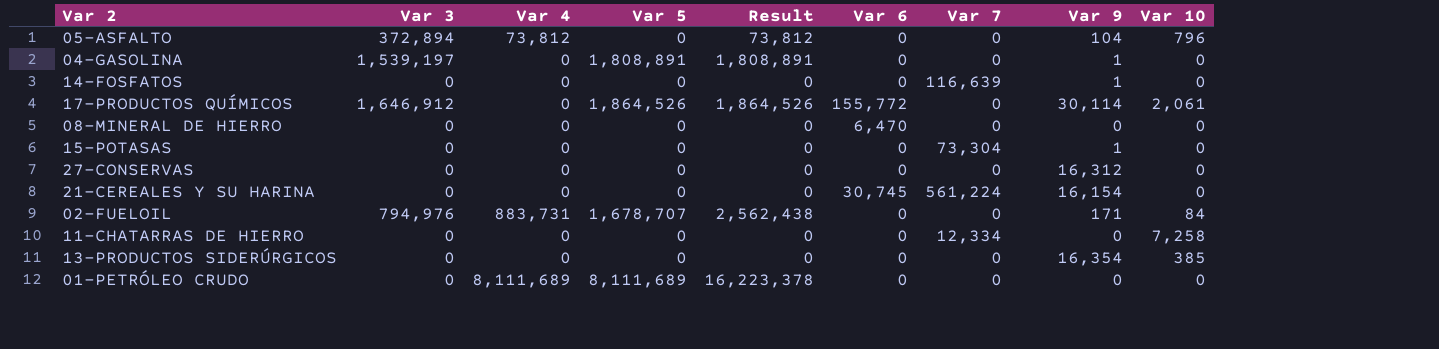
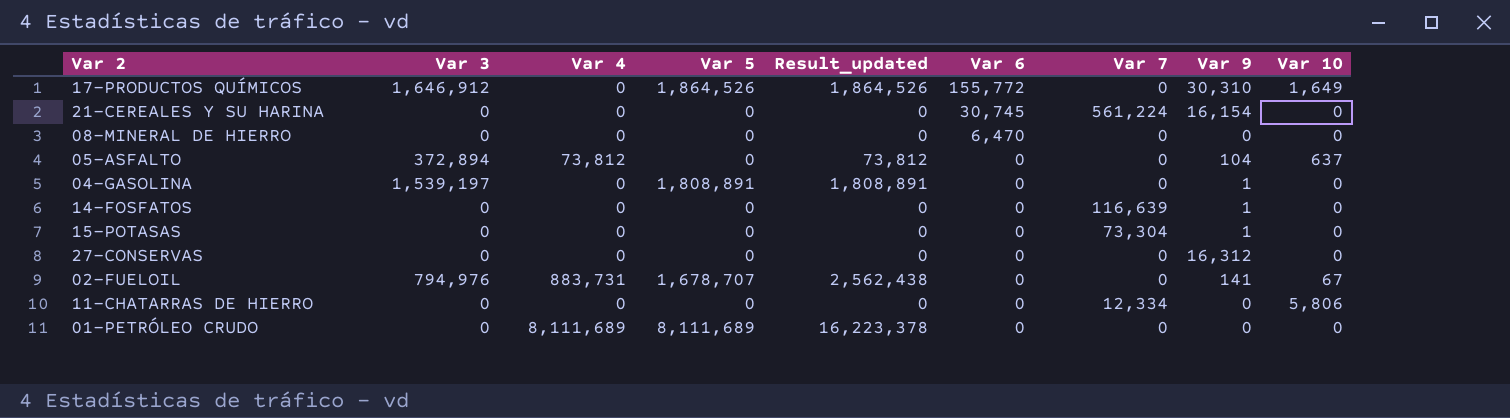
row order: none -> Var 6 descending
column name: Result -> Result_updated
row 13-PRODUCTOS SIDERÚRGICOS: 0 | 0 | 0 | 0 | 0 | 0 | 16,354 | 385 -> none
17-PRODUCTOS QUÍMICOS | Var 9: 30,114 -> 30,310
17-PRODUCTOS QUÍMICOS | Var 10: 2,061 -> 1,649
05-ASFALTO | Var 10: 796 -> 637
02-FUELOIL | Var 9: 171 -> 141
02-FUELOIL | Var 10: 84 -> 67
11-CHATARRAS DE HIERRO | Var 10: 7,258 -> 5,806

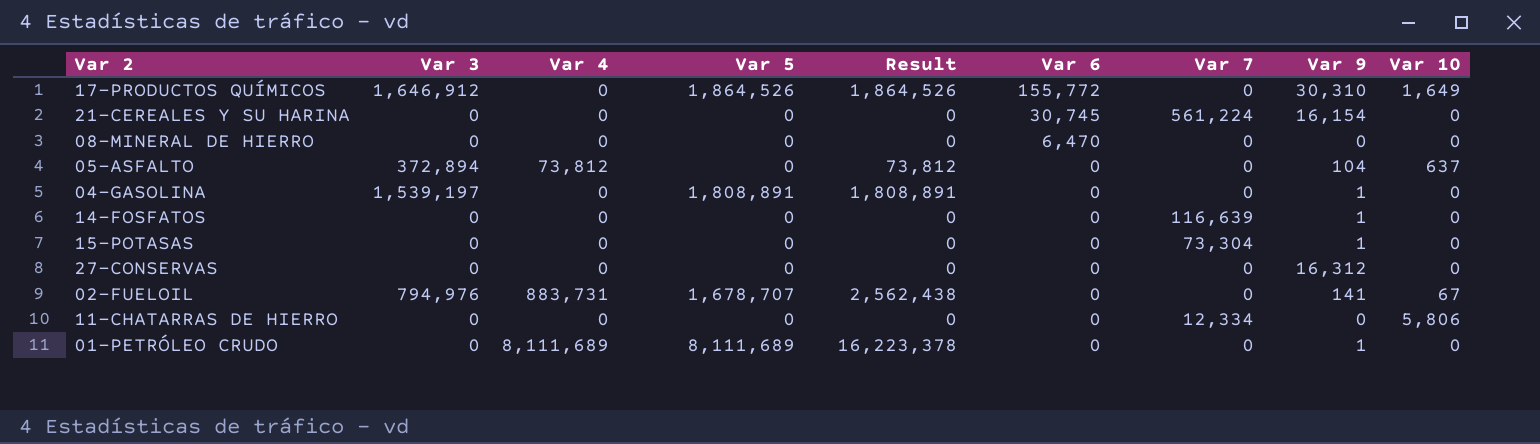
column name: Result_updated -> Result
01-PETRÓLEO CRUDO | Var 9: 0 -> 1

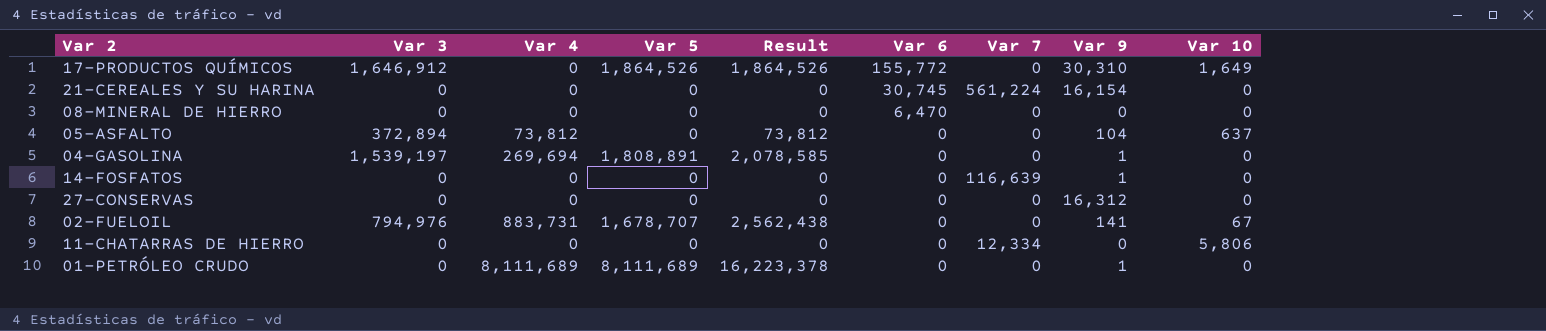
row 15-POTASAS: 0 | 0 | 0 | 0 | 0 | 73,304 | 1 | 0 -> none
04-GASOLINA | Var 4: 0 -> 269,694
04-GASOLINA | Result: 1,808,891 -> 2,078,585

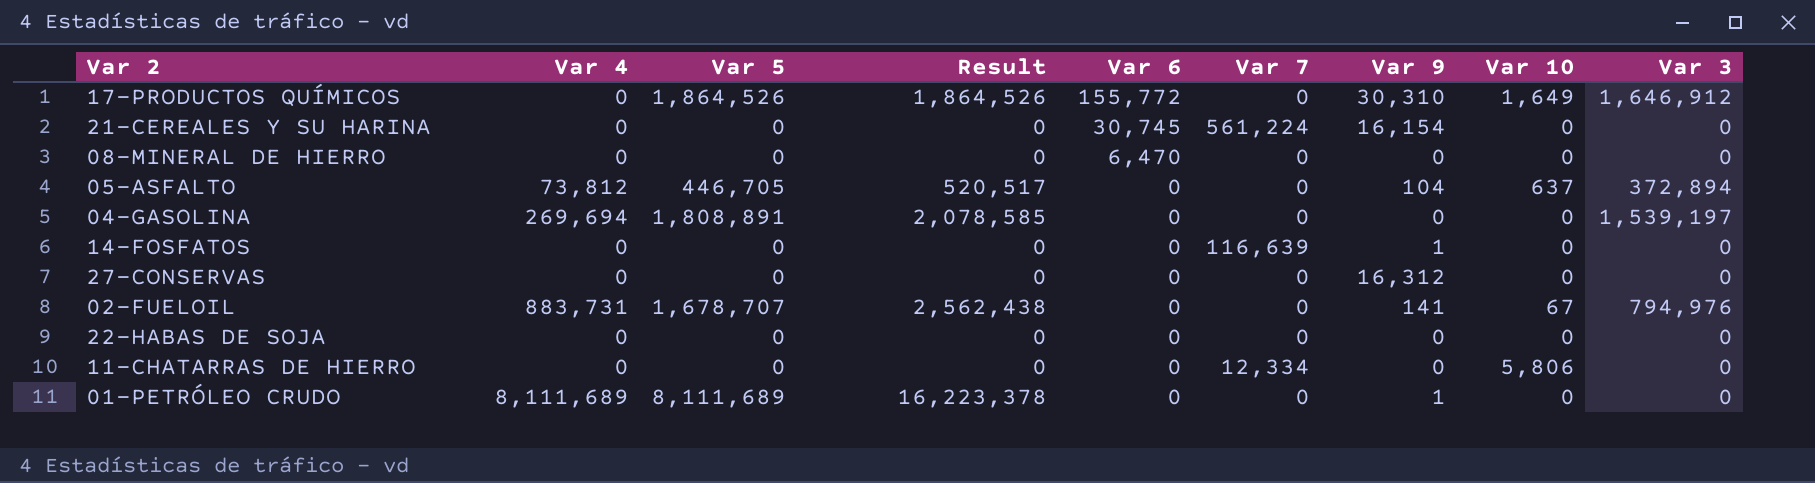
column Var 3 | position: 2 -> 9
05-ASFALTO | Var 5: 0 -> 446,705
05-ASFALTO | Result: 73,812 -> 520,517
04-GASOLINA | Var 9: 1 -> 0
row 22-HABAS DE SOJA: none -> 0 | 0 | 0 | 0 | 0 | 0 | 0 | 0

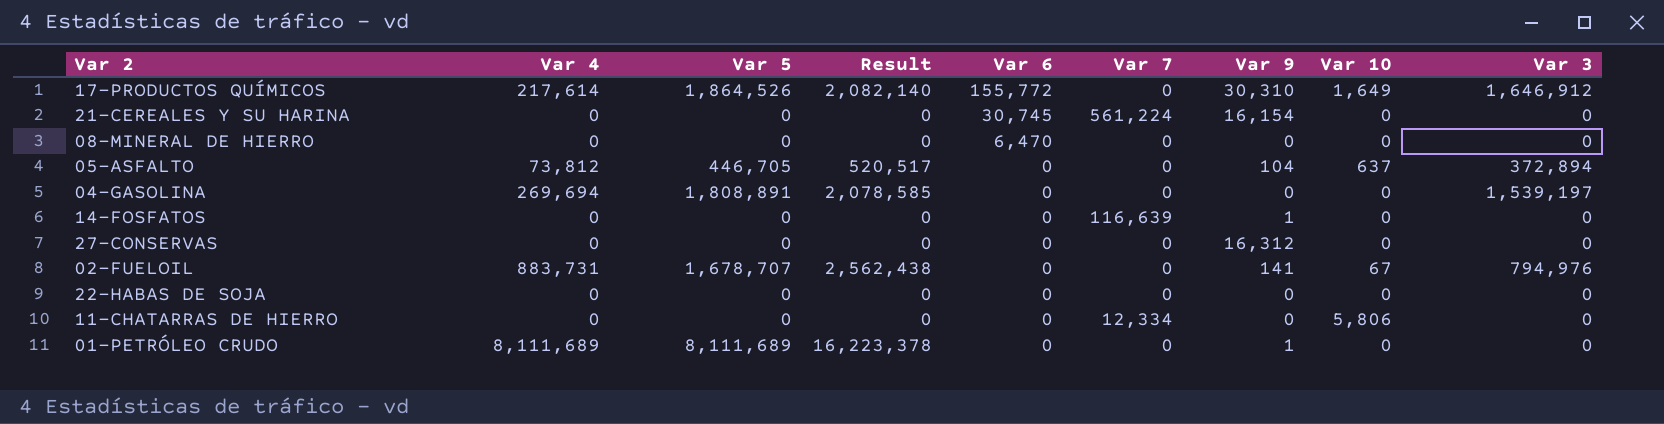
17-PRODUCTOS QUÍMICOS | Var 4: 0 -> 217,614
17-PRODUCTOS QUÍMICOS | Result: 1,864,526 -> 2,082,140

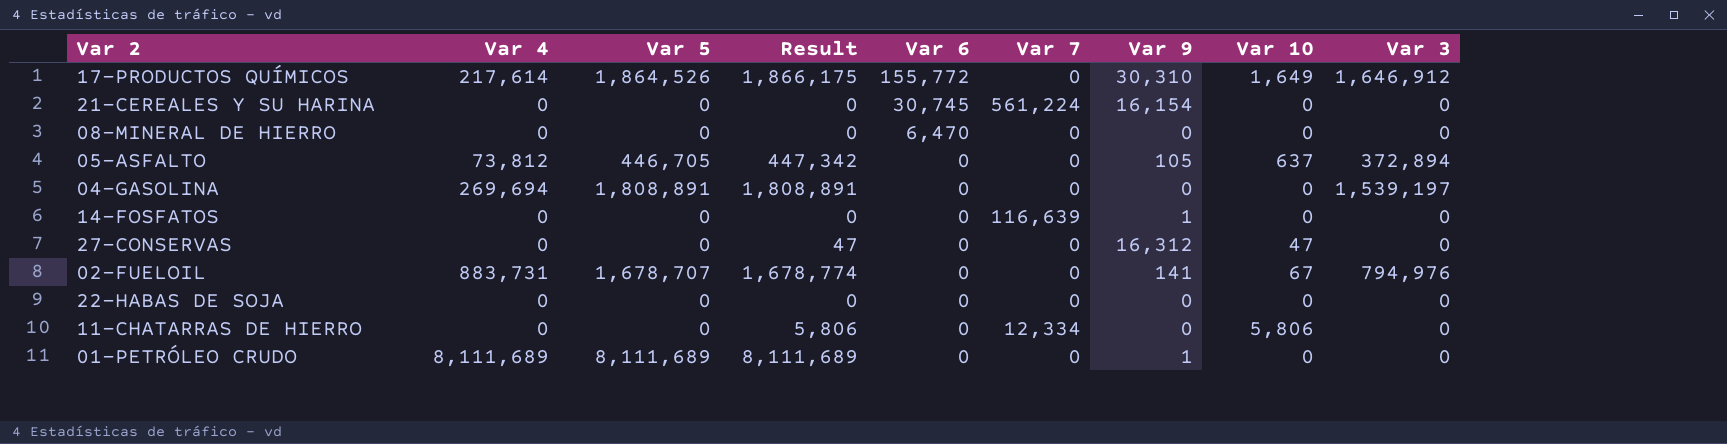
column Result | formula: [Var 4] + [Var 5] -> [Var 5] + [Var 10]
05-ASFALTO | Var 9: 104 -> 105
27-CONSERVAS | Var 10: 0 -> 47

